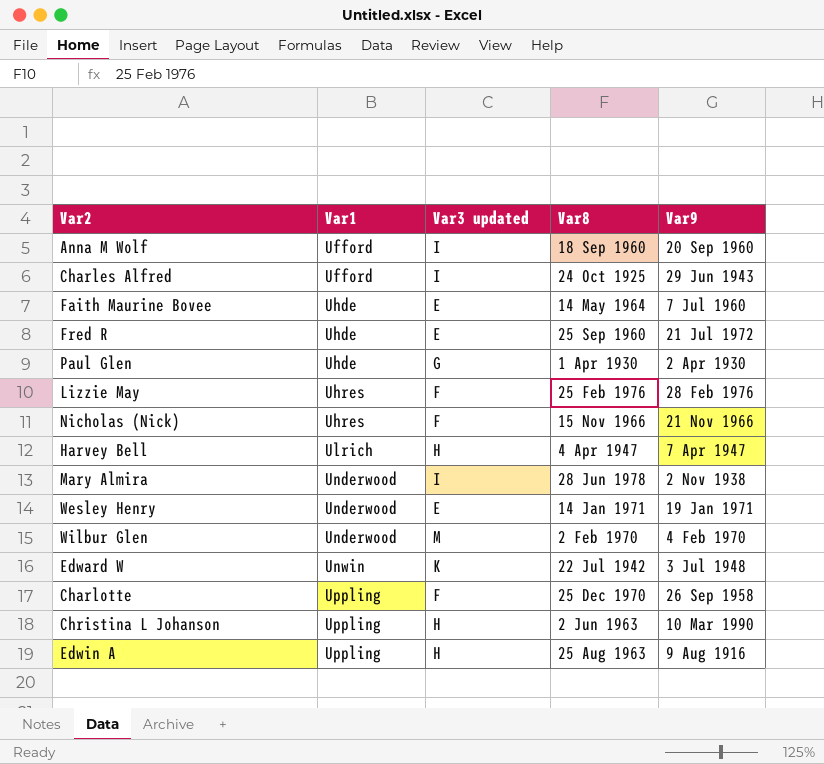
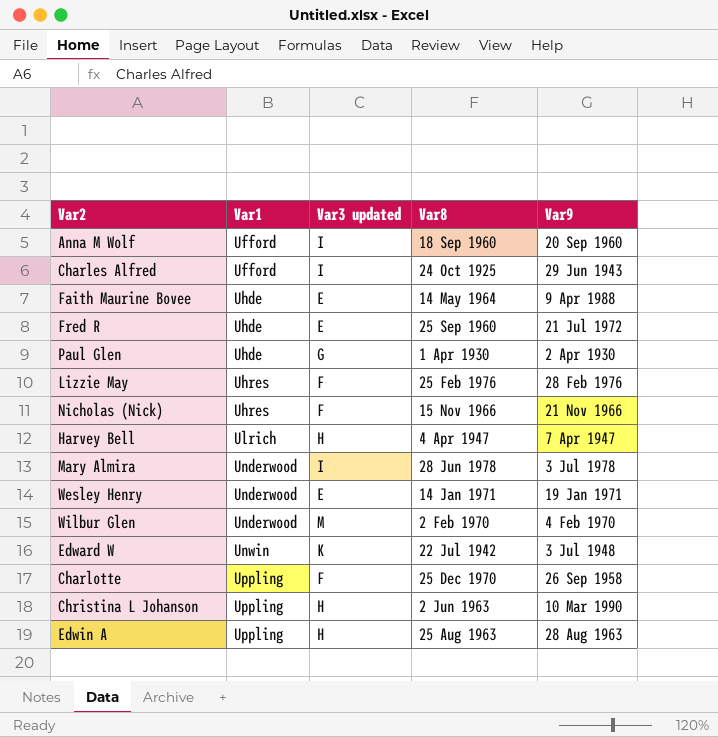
Faith Maurine Bovee | Var9: 7 Jul 1960 -> 9 Apr 1988
Mary Almira | Var9: 2 Nov 1938 -> 3 Jul 1978
Edwin A | Var9: 9 Aug 1916 -> 28 Aug 1963

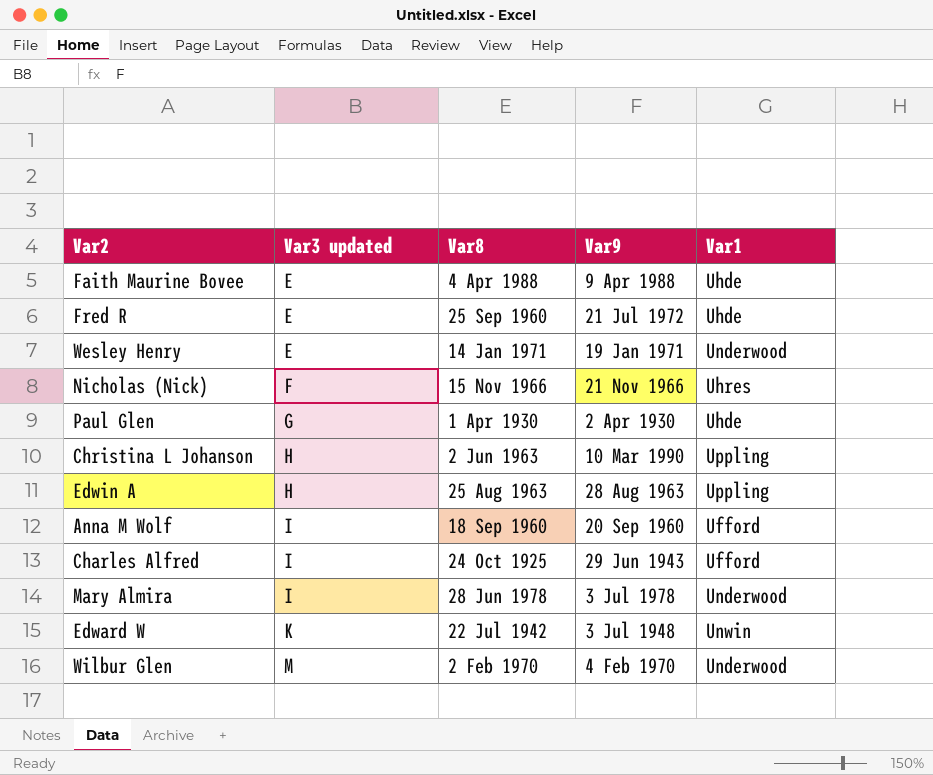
row order: Var1 ascending -> Var3 updated ascending
column Var1 | position: 2 -> 5
row Lizzie May: Uhres | F | 25 Feb 1976 | 28 Feb 1976 -> none
row Harvey Bell: Ulrich | H | 4 Apr 1947 | 7 Apr 1947 -> none
row Charlotte: Uppling | F | 25 Dec 1970 | 26 Sep 1958 -> none
Faith Maurine Bovee | Var8: 14 May 1964 -> 4 Apr 1988

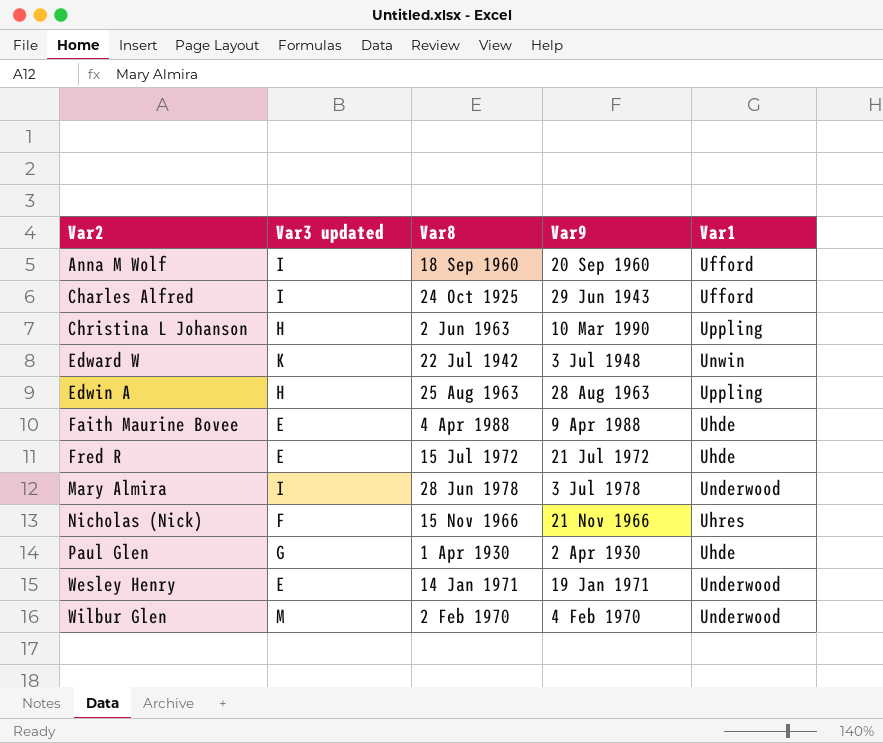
row order: Var3 updated ascending -> Var2 ascending
Fred R | Var8: 25 Sep 1960 -> 15 Jul 1972

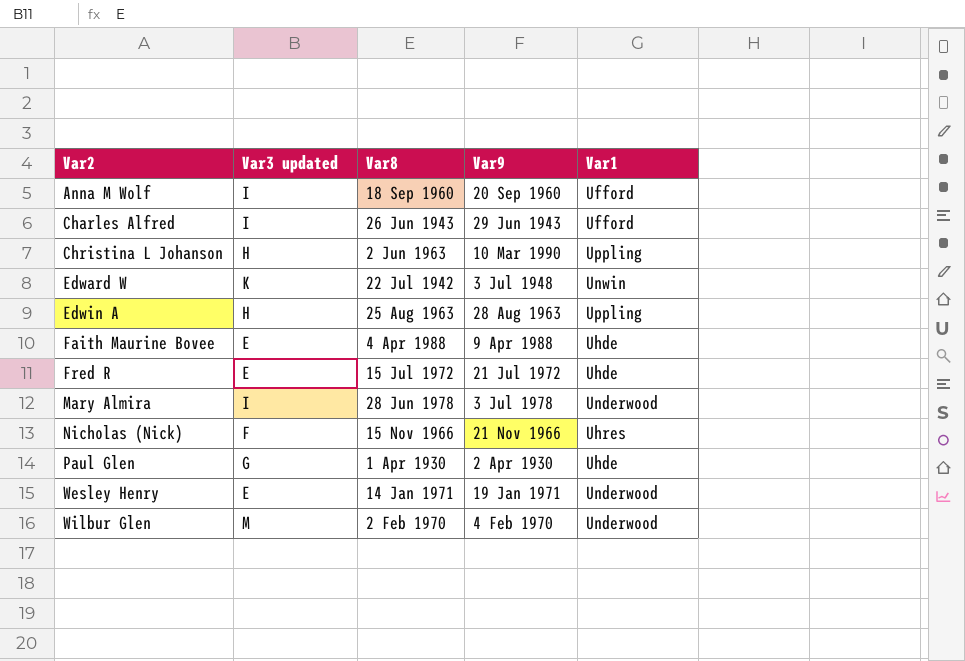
Charles Alfred | Var8: 24 Oct 1925 -> 26 Jun 1943

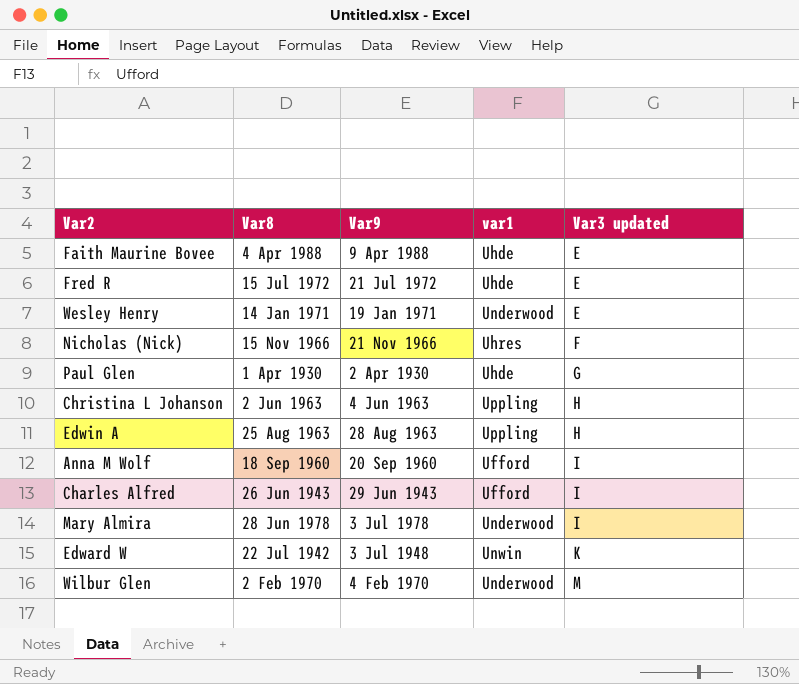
row order: Var2 ascending -> Var3 updated ascending
column name: Var1 -> var1
column Var3 updated | position: 2 -> 5
Christina L Johanson | Var9: 10 Mar 1990 -> 4 Jun 1963

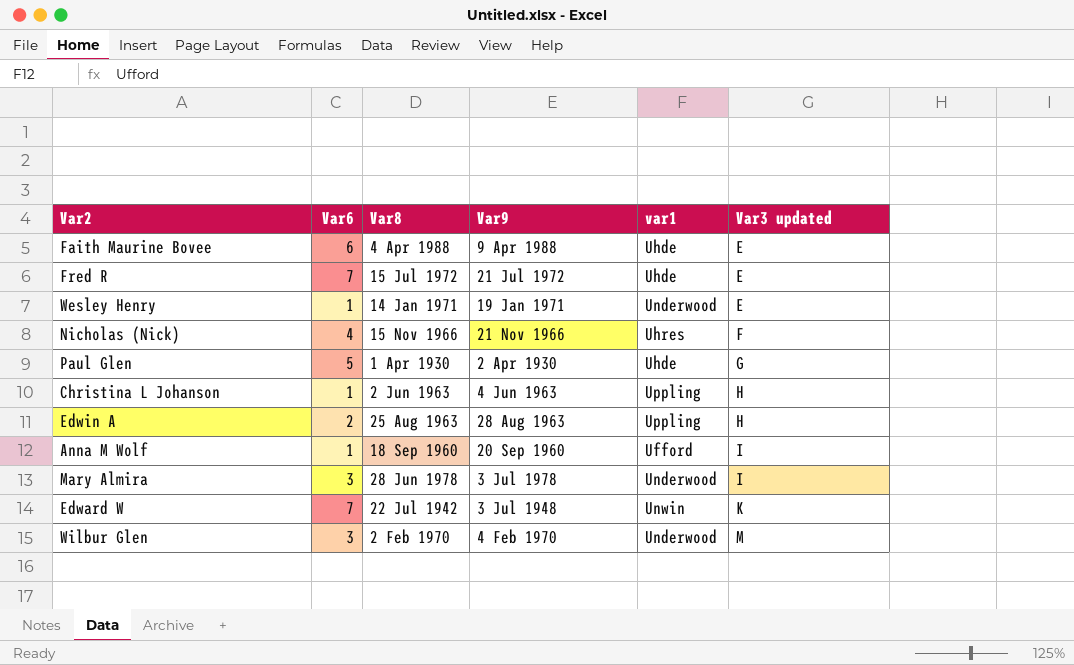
column Var6 | position: none -> 2
row Charles Alfred: 26 Jun 1943 | 29 Jun 1943 | Ufford | I -> none

